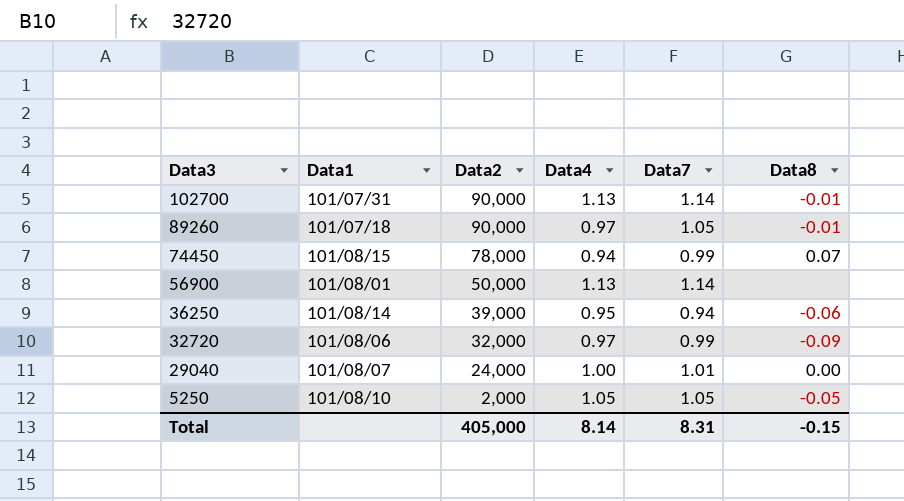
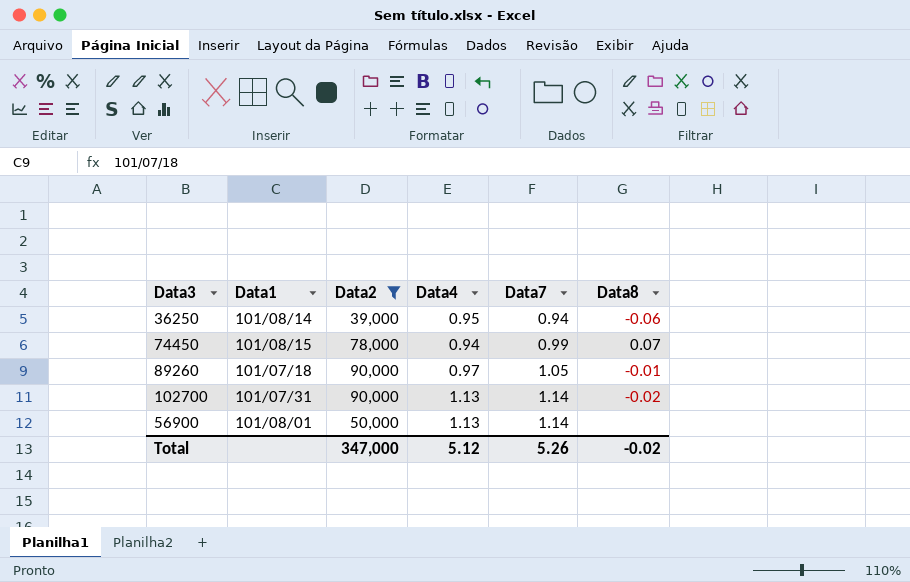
filter: none -> Data2 >= 39,000
row order: Data3 descending -> Data7 ascending
102700 | Data8: -0.01 -> -0.02
Total | Data2: 405,000 -> 347,000
Total | Data4: 8.14 -> 5.12
Total | Data7: 8.31 -> 5.26
Total | Data8: -0.15 -> -0.02

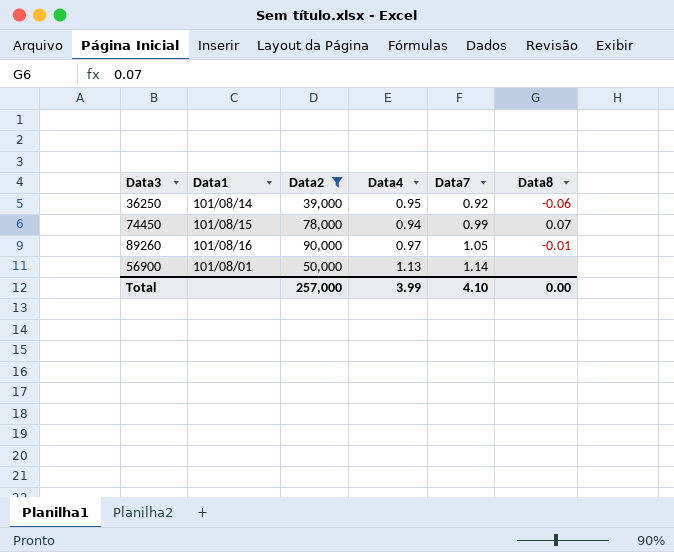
row 102700: 101/07/31 | 90,000 | 1.13 | 1.14 | -0.02 -> none
36250 | Data7: 0.94 -> 0.92
89260 | Data1: 101/07/18 -> 101/08/16
Total | Data2: 347,000 -> 257,000
Total | Data4: 5.12 -> 3.99
Total | Data7: 5.26 -> 4.10
Total | Data8: -0.02 -> 0.00

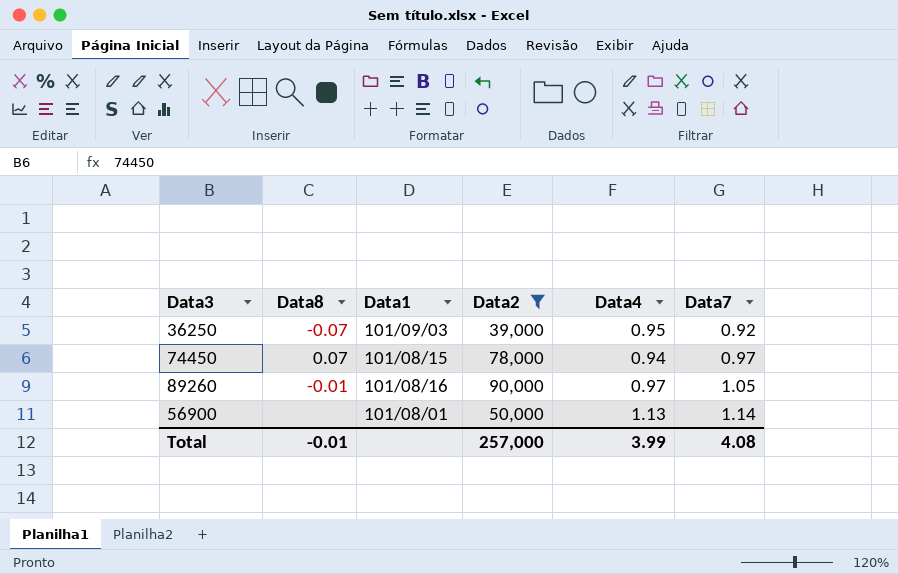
column Data8 | position: 6 -> 2
36250 | Data8: -0.06 -> -0.07
36250 | Data1: 101/08/14 -> 101/09/03
74450 | Data7: 0.99 -> 0.97
Total | Data8: 0.00 -> -0.01
Total | Data7: 4.10 -> 4.08

